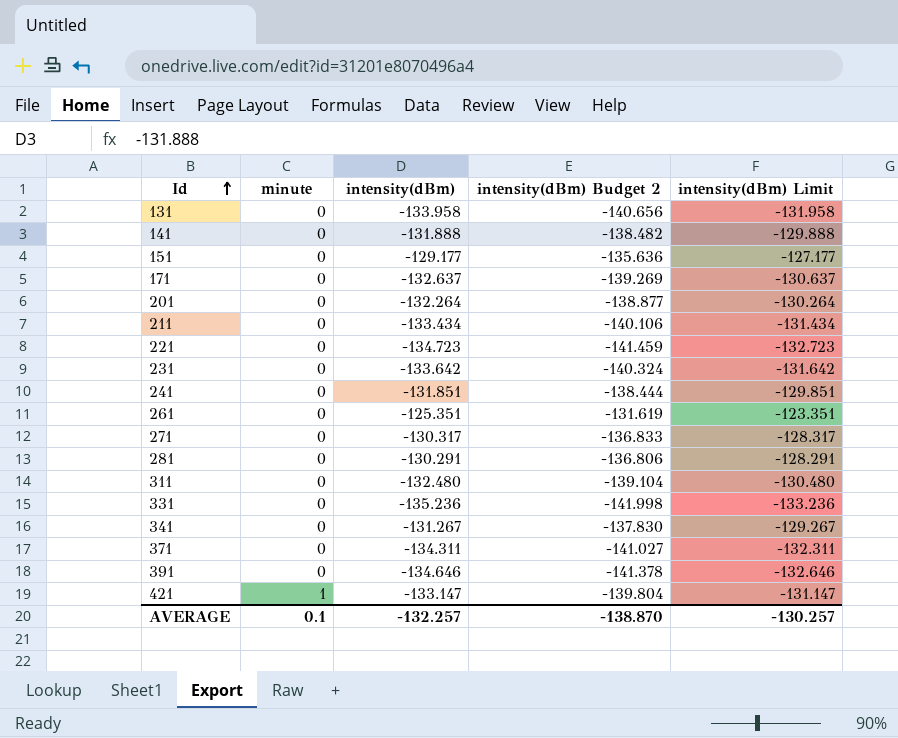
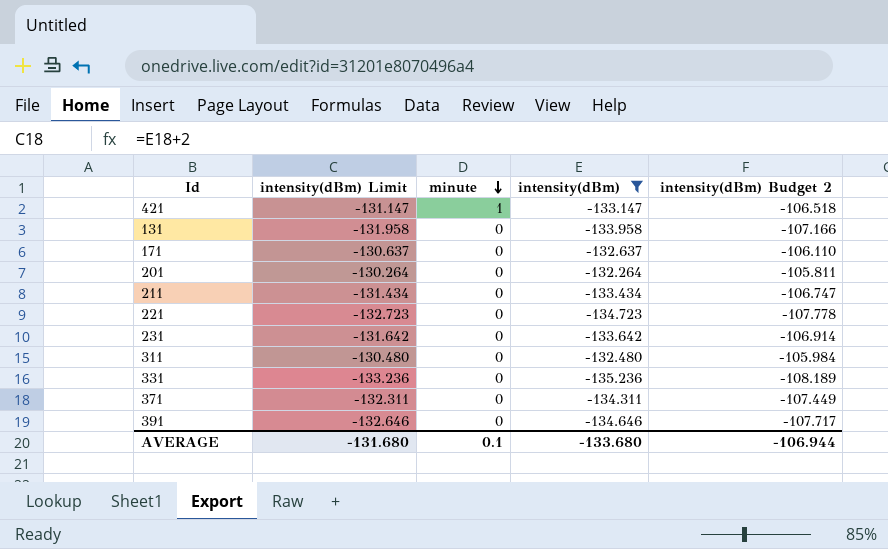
filter: none -> intensity(dBm) <= -132.264
row order: Id ascending -> minute descending
column intensity(dBm) Limit | position: 5 -> 2
column intensity(dBm) Budget 2 | formula: [intensity(dBm)] * 1.05 -> [intensity(dBm)] * 0.8
AVERAGE | intensity(dBm) Limit: -130.257 -> -131.680
AVERAGE | intensity(dBm): -132.257 -> -133.680
AVERAGE | intensity(dBm) Budget 2: -138.870 -> -106.944

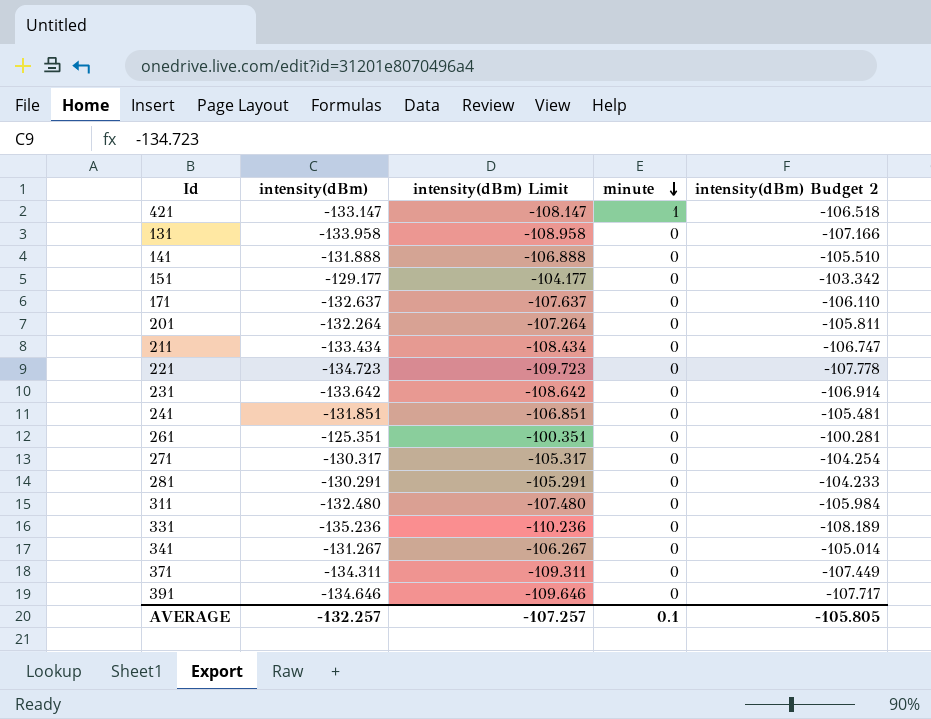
filter: intensity(dBm) <= -132.264 -> none
column intensity(dBm) | position: 4 -> 2
column intensity(dBm) Limit | formula: [intensity(dBm)] + 2 -> [intensity(dBm)] + 25
AVERAGE | intensity(dBm): -133.680 -> -132.257
AVERAGE | intensity(dBm) Limit: -131.680 -> -107.257
AVERAGE | intensity(dBm) Budget 2: -106.944 -> -105.805

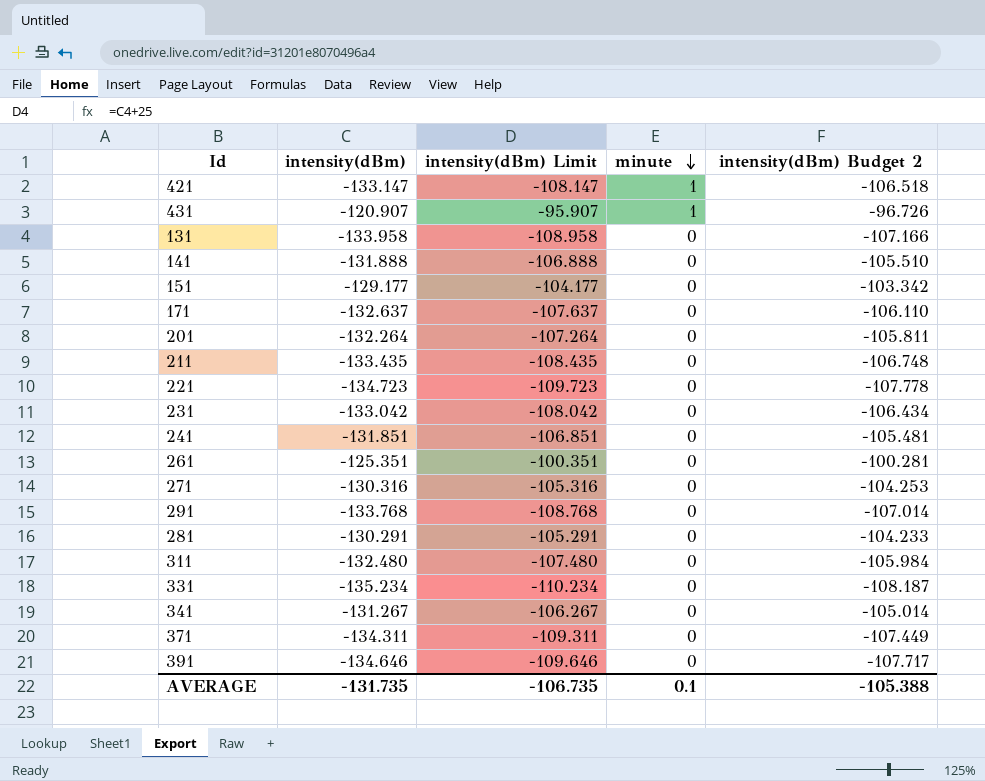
row 431: none -> -120.907 | -95.907 | 1 | -96.726
211 | intensity(dBm): -133.434 -> -133.435
211 | intensity(dBm) Limit: -108.434 -> -108.435
211 | intensity(dBm) Budget 2: -106.747 -> -106.748
231 | intensity(dBm): -133.642 -> -133.042
231 | intensity(dBm) Limit: -108.642 -> -108.042
231 | intensity(dBm) Budget 2: -106.914 -> -106.434
271 | intensity(dBm): -130.317 -> -130.316
271 | intensity(dBm) Limit: -105.317 -> -105.316
271 | intensity(dBm) Budget 2: -104.254 -> -104.253
row 291: none -> -133.768 | -108.768 | 0 | -107.014
331 | intensity(dBm): -135.236 -> -135.234
331 | intensity(dBm) Limit: -110.236 -> -110.234
331 | intensity(dBm) Budget 2: -108.189 -> -108.187
AVERAGE | intensity(dBm): -132.257 -> -131.735
AVERAGE | intensity(dBm) Limit: -107.257 -> -106.735
AVERAGE | intensity(dBm) Budget 2: -105.805 -> -105.388

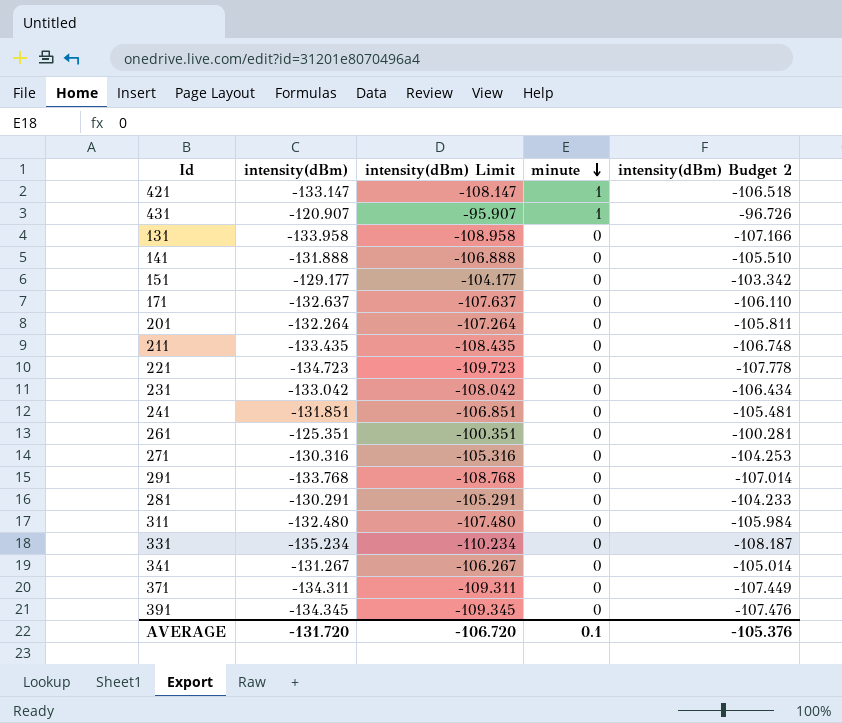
391 | intensity(dBm): -134.646 -> -134.345
391 | intensity(dBm) Limit: -109.646 -> -109.345
391 | intensity(dBm) Budget 2: -107.717 -> -107.476
AVERAGE | intensity(dBm): -131.735 -> -131.720
AVERAGE | intensity(dBm) Limit: -106.735 -> -106.720
AVERAGE | intensity(dBm) Budget 2: -105.388 -> -105.376

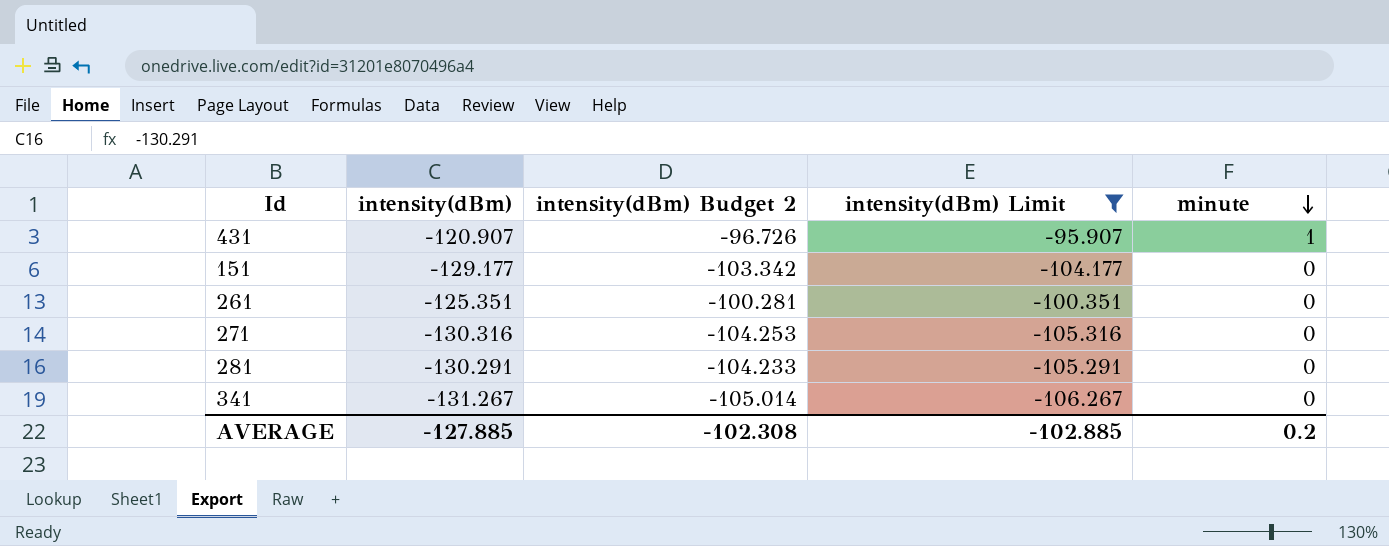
filter: none -> intensity(dBm) Limit >= -106.267
column intensity(dBm) Budget 2 | position: 5 -> 3
AVERAGE | intensity(dBm): -131.720 -> -127.885
AVERAGE | intensity(dBm) Budget 2: -105.376 -> -102.308
AVERAGE | intensity(dBm) Limit: -106.720 -> -102.885
AVERAGE | minute: 0.1 -> 0.2

